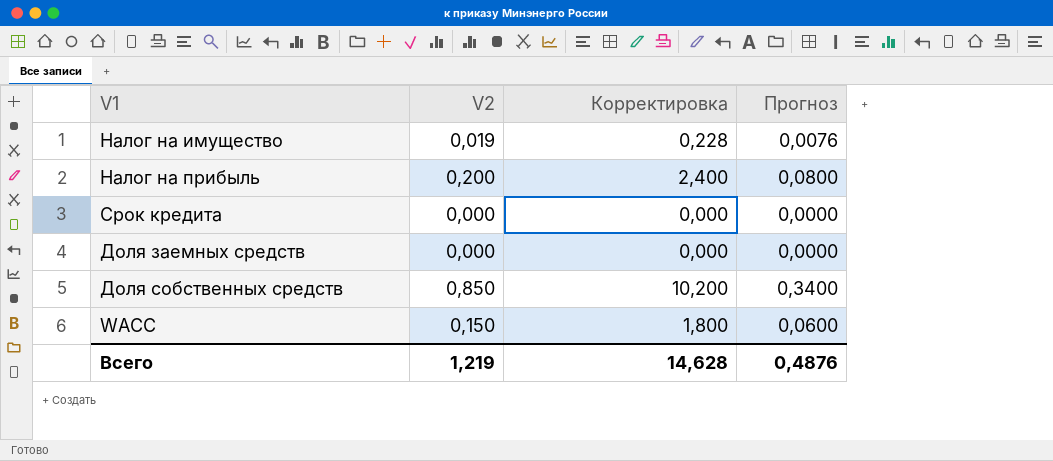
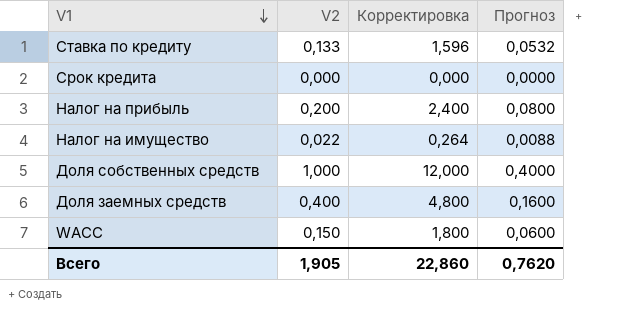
row order: none -> V1 descending
row Ставка по кредиту: none -> 0,133 | 1,596 | 0,0532
Налог на имущество | V2: 0,019 -> 0,022
Налог на имущество | Корректировка: 0,228 -> 0,264
Налог на имущество | Прогноз: 0,0076 -> 0,0088
Доля собственных средств | V2: 0,850 -> 1,000
Доля собственных средств | Корректировка: 10,200 -> 12,000
Доля собственных средств | Прогноз: 0,3400 -> 0,4000
Доля заемных средств | V2: 0,000 -> 0,400
Доля заемных средств | Корректировка: 0,000 -> 4,800
Доля заемных средств | Прогноз: 0,0000 -> 0,1600
Всего | V2: 1,219 -> 1,905
Всего | Корректировка: 14,628 -> 22,860
Всего | Прогноз: 0,4876 -> 0,7620

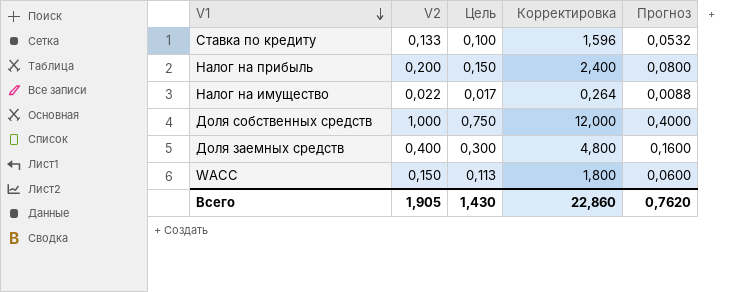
column Цель | formula: none -> [V2] * 0,75
row Срок кредита: 0,000 | 0,000 | 0,0000 -> none

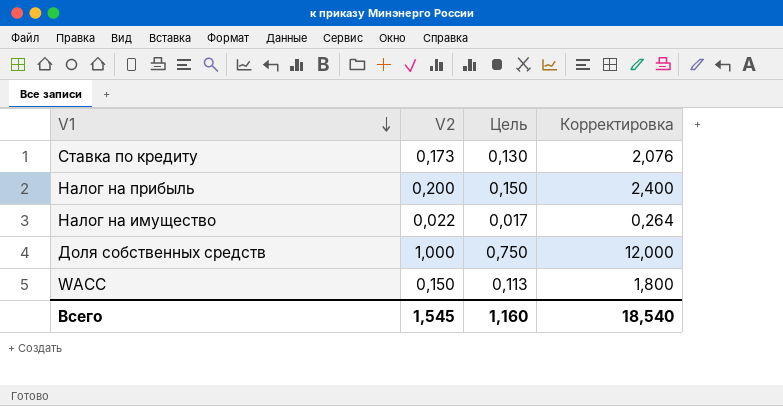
column Прогноз | formula: [V2] * 0,4 -> none
row Доля заемных средств: 0,400 | 0,300 | 4,800 | 0,1600 -> none
Ставка по кредиту | V2: 0,133 -> 0,173
Ставка по кредиту | Цель: 0,100 -> 0,130
Ставка по кредиту | Корректировка: 1,596 -> 2,076
Всего | V2: 1,905 -> 1,545
Всего | Цель: 1,430 -> 1,160
Всего | Корректировка: 22,860 -> 18,540

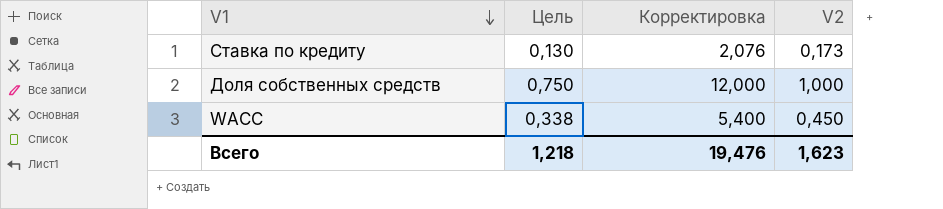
column V2 | position: 2 -> 4
row Налог на прибыль: 0,200 | 0,150 | 2,400 -> none
row Налог на имущество: 0,022 | 0,017 | 0,264 -> none
WACC | Цель: 0,113 -> 0,338
WACC | Корректировка: 1,800 -> 5,400
WACC | V2: 0,150 -> 0,450
Всего | Цель: 1,160 -> 1,218
Всего | Корректировка: 18,540 -> 19,476
Всего | V2: 1,545 -> 1,623

